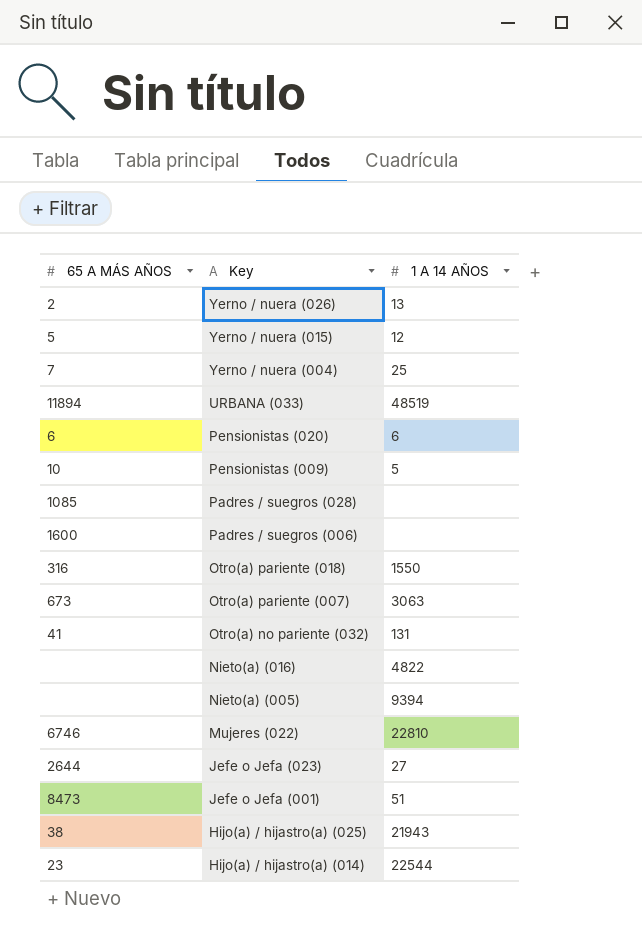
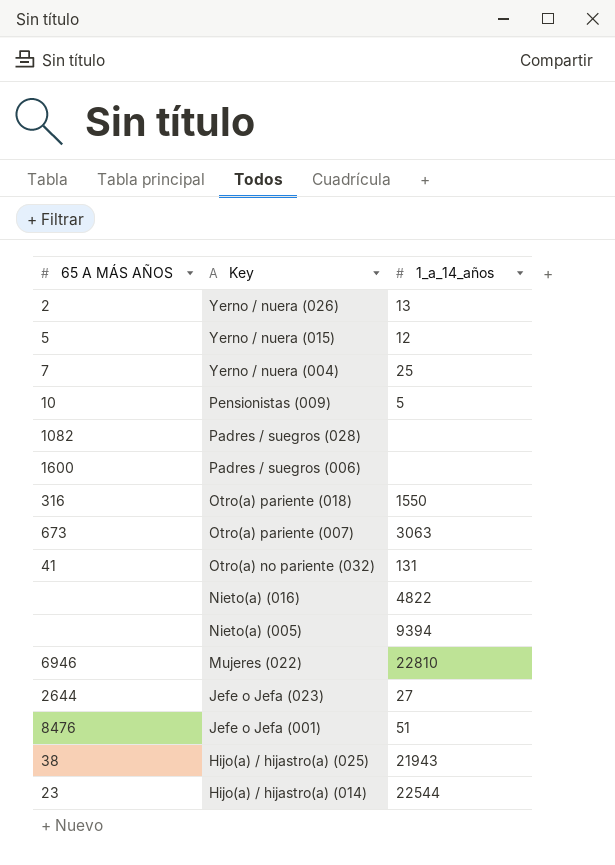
column name: 1 A 14 AÑOS -> 1_a_14_años
row URBANA (033): 11894 | 48519 -> none
row Pensionistas (020): 6 | 6 -> none
Padres / suegros (028) | 65 A MÁS AÑOS: 1085 -> 1082
Mujeres (022) | 65 A MÁS AÑOS: 6746 -> 6946
Jefe o Jefa (001) | 65 A MÁS AÑOS: 8473 -> 8476

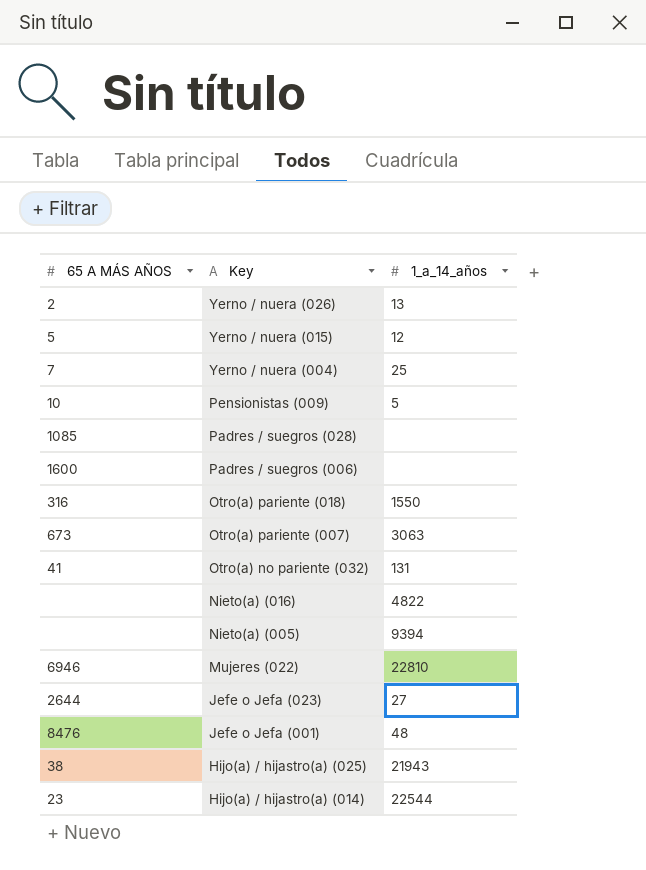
Padres / suegros (028) | 65 A MÁS AÑOS: 1082 -> 1085
Jefe o Jefa (001) | 1_a_14_años: 51 -> 48

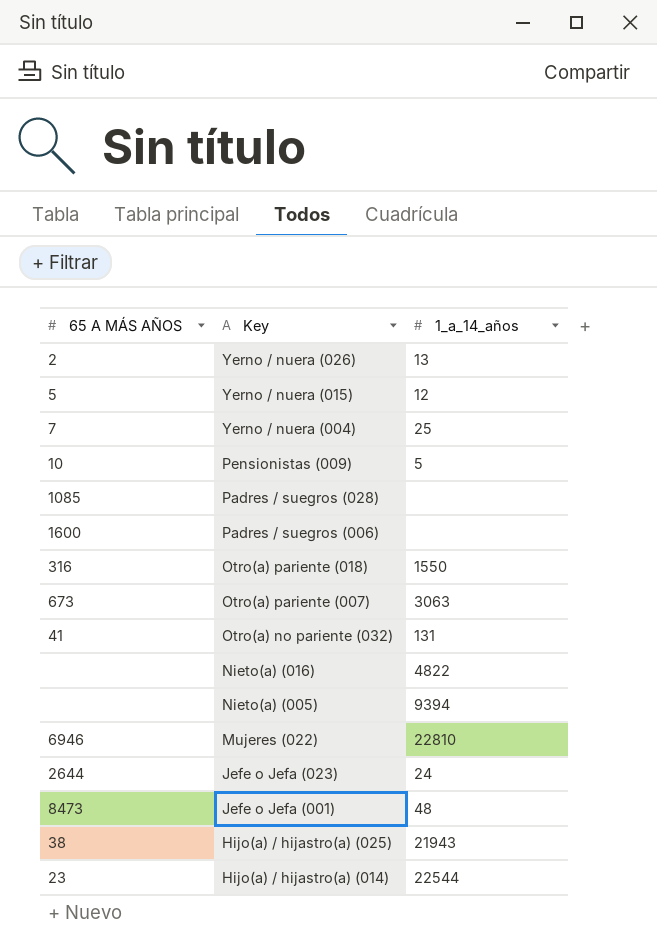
Jefe o Jefa (023) | 1_a_14_años: 27 -> 24
Jefe o Jefa (001) | 65 A MÁS AÑOS: 8476 -> 8473

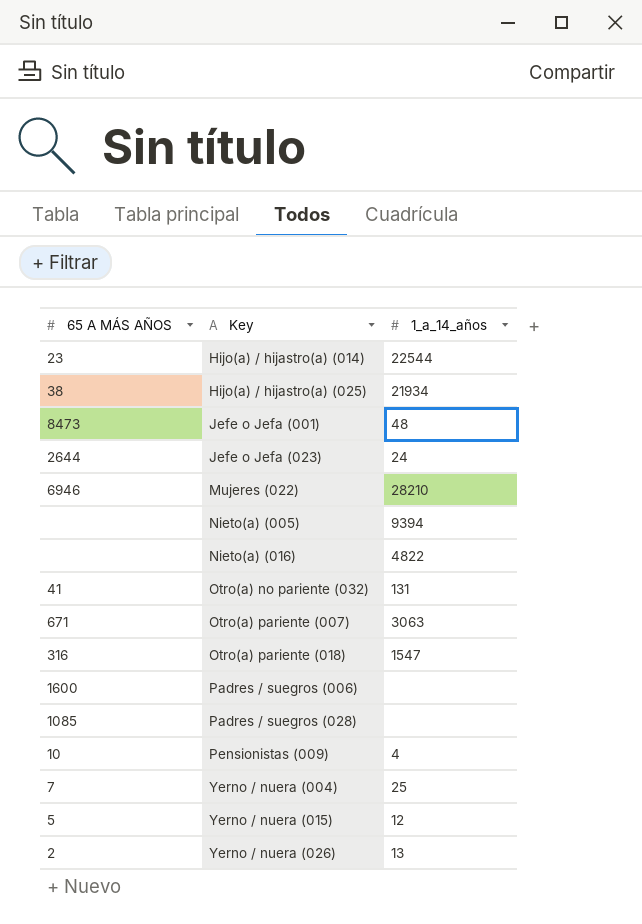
row order: Key descending -> Key ascending
Hijo(a) / hijastro(a) (025) | 1_a_14_años: 21943 -> 21934
Mujeres (022) | 1_a_14_años: 22810 -> 28210
Otro(a) pariente (007) | 65 A MÁS AÑOS: 673 -> 671
Otro(a) pariente (018) | 1_a_14_años: 1550 -> 1547
Pensionistas (009) | 1_a_14_años: 5 -> 4

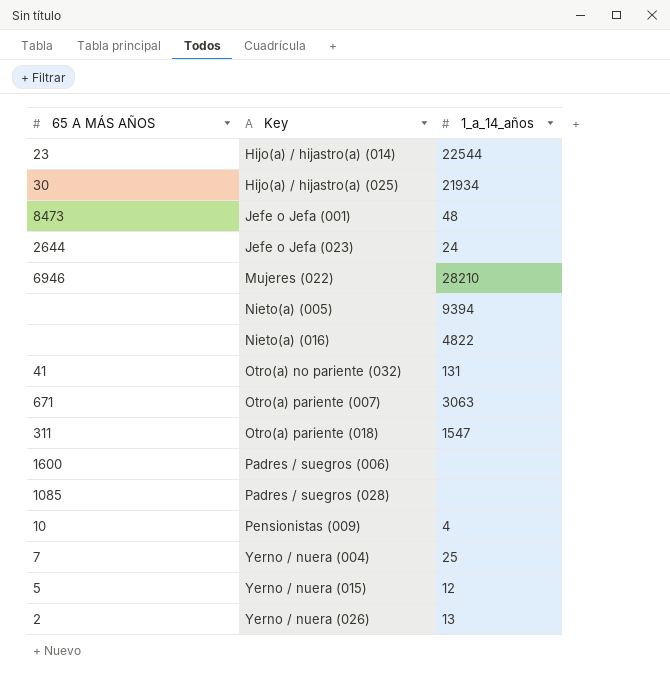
Hijo(a) / hijastro(a) (025) | 65 A MÁS AÑOS: 38 -> 30
Otro(a) pariente (018) | 65 A MÁS AÑOS: 316 -> 311

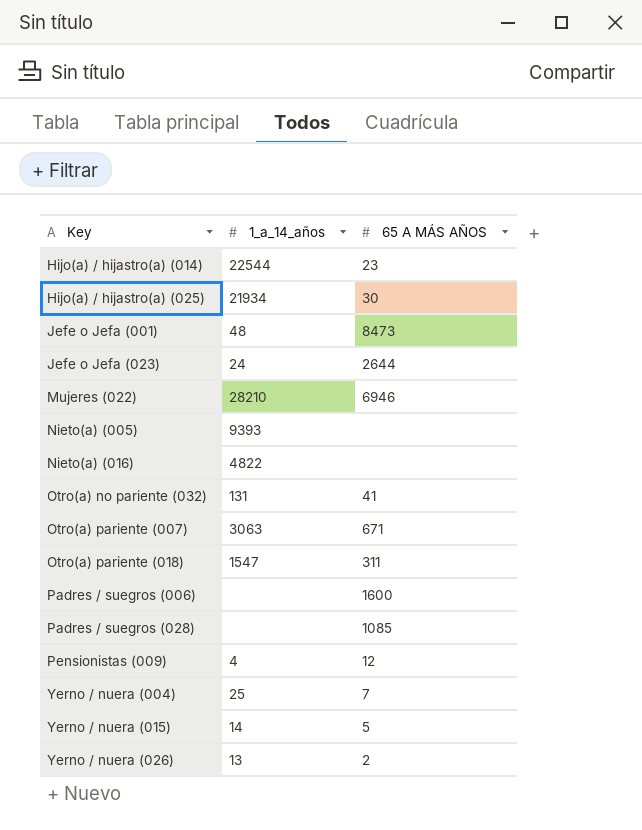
column 65 A MÁS AÑOS | position: 1 -> 3
Nieto(a) (005) | 1_a_14_años: 9394 -> 9393
Pensionistas (009) | 65 A MÁS AÑOS: 10 -> 12
Yerno / nuera (015) | 1_a_14_años: 12 -> 14

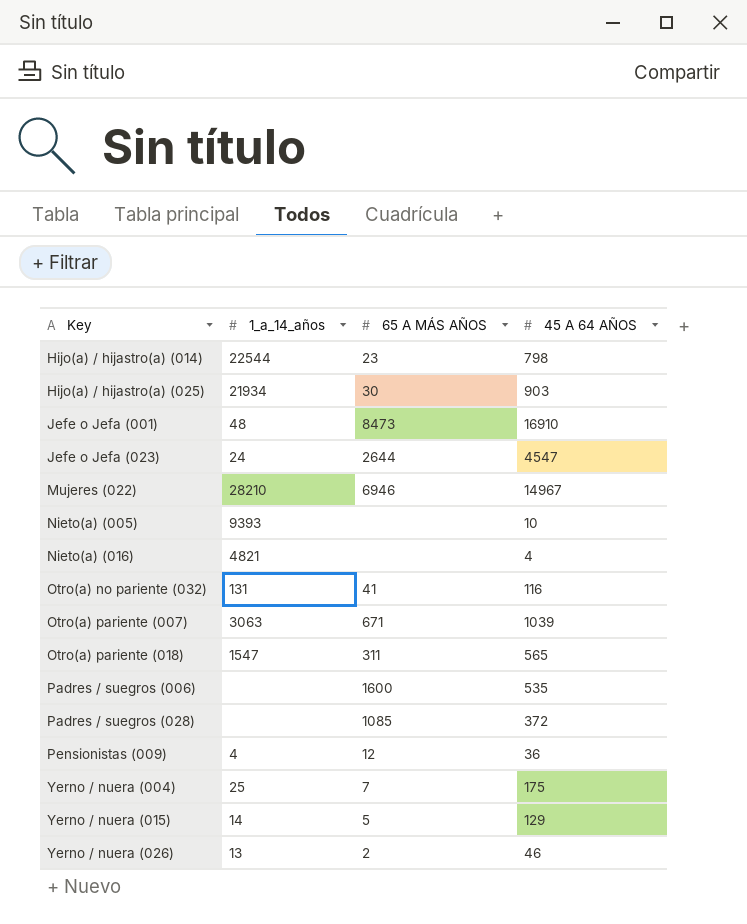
column 45 A 64 AÑOS | position: none -> 4
Nieto(a) (016) | 1_a_14_años: 4822 -> 4821

